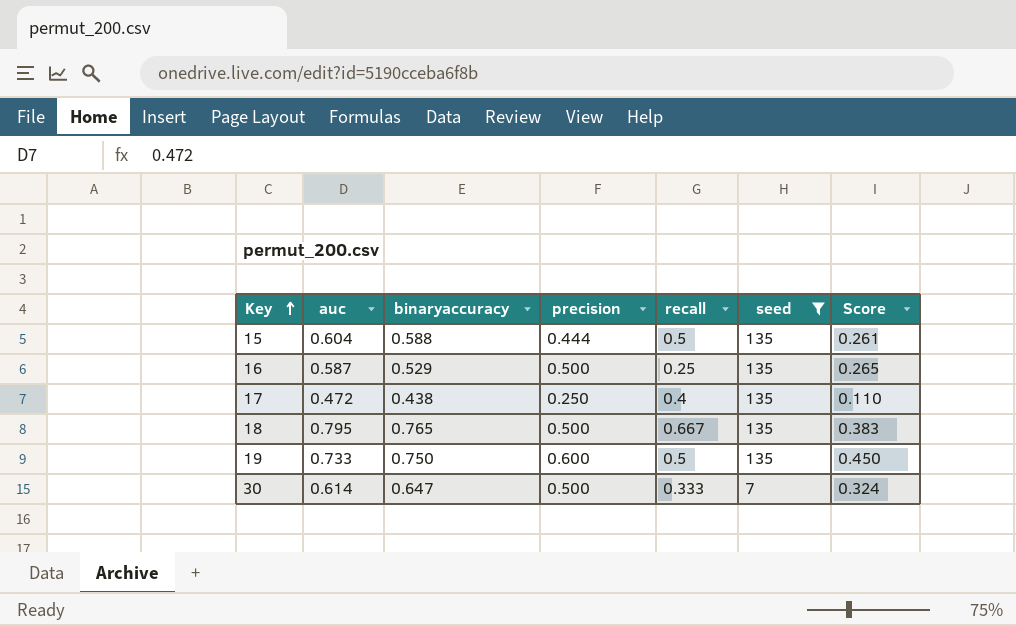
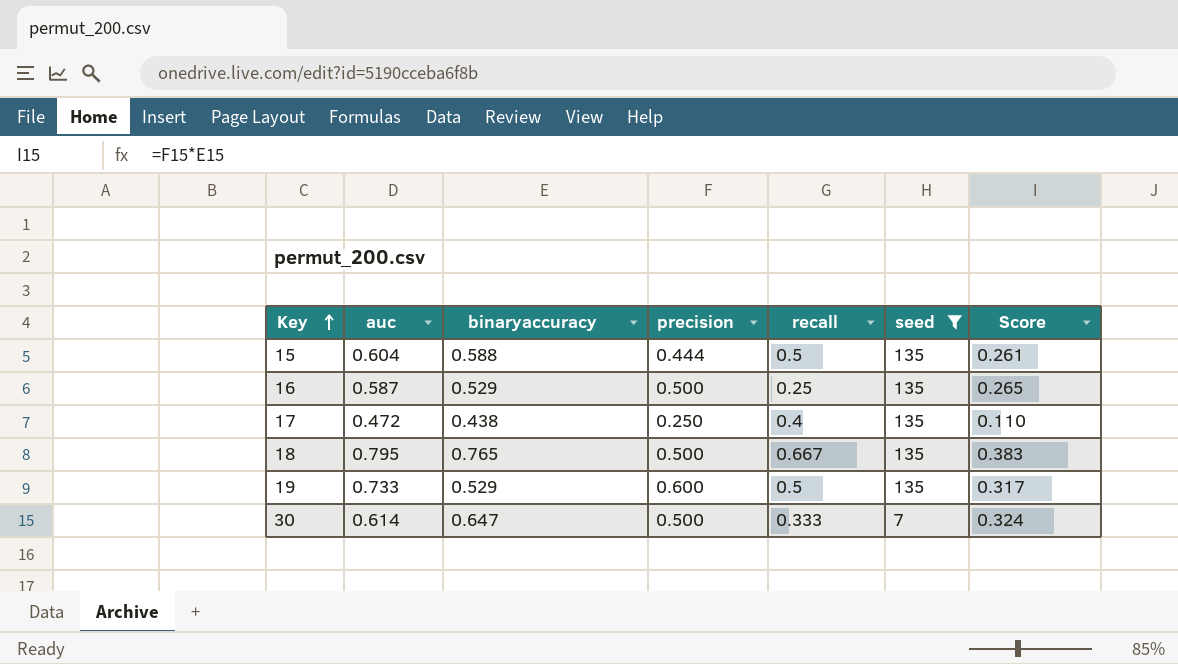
19 | binaryaccuracy: 0.750 -> 0.529
19 | Score: 0.450 -> 0.317

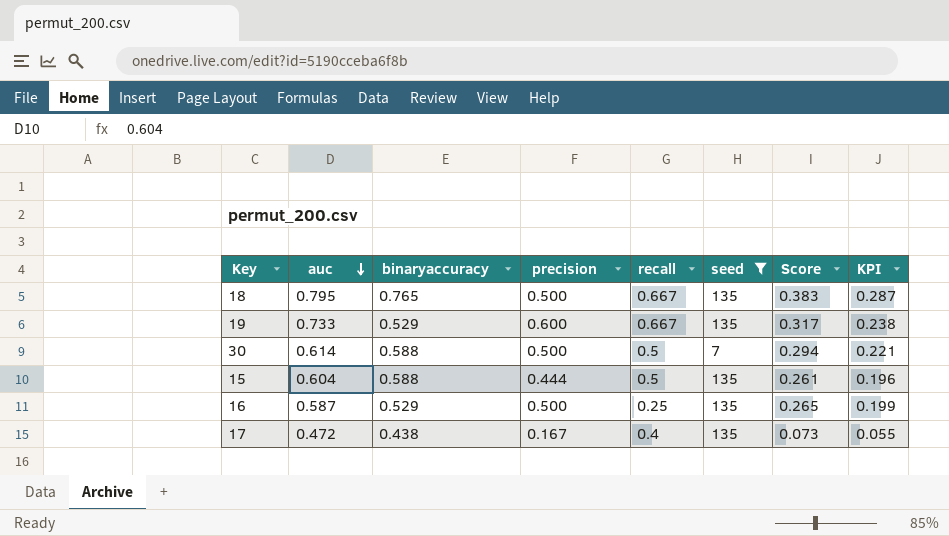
row order: Key ascending -> auc descending
column KPI | formula: none -> [Score] * 0.75
19 | recall: 0.5 -> 0.667
30 | binaryaccuracy: 0.647 -> 0.588
30 | recall: 0.333 -> 0.5
30 | Score: 0.324 -> 0.294
17 | precision: 0.250 -> 0.167
17 | Score: 0.110 -> 0.073

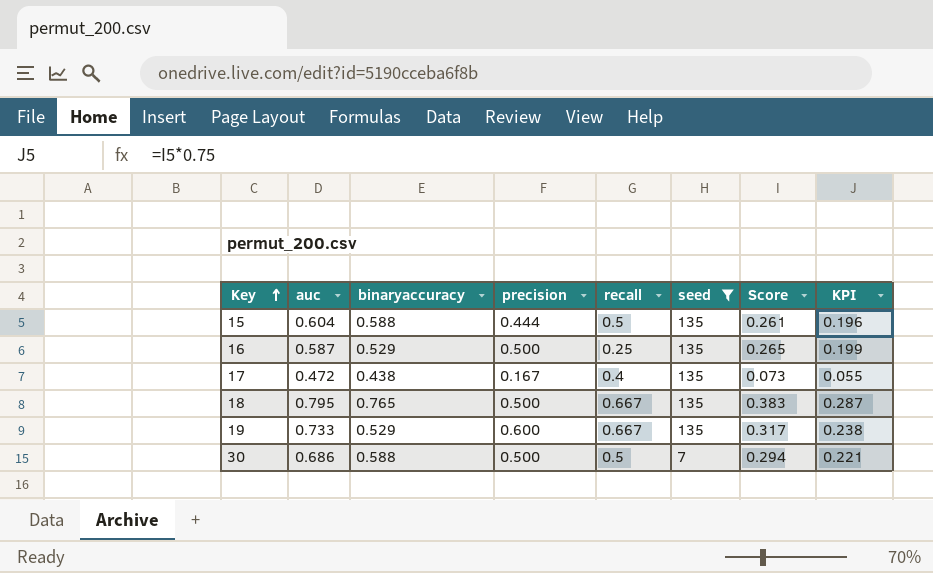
row order: auc descending -> Key ascending
30 | auc: 0.614 -> 0.686

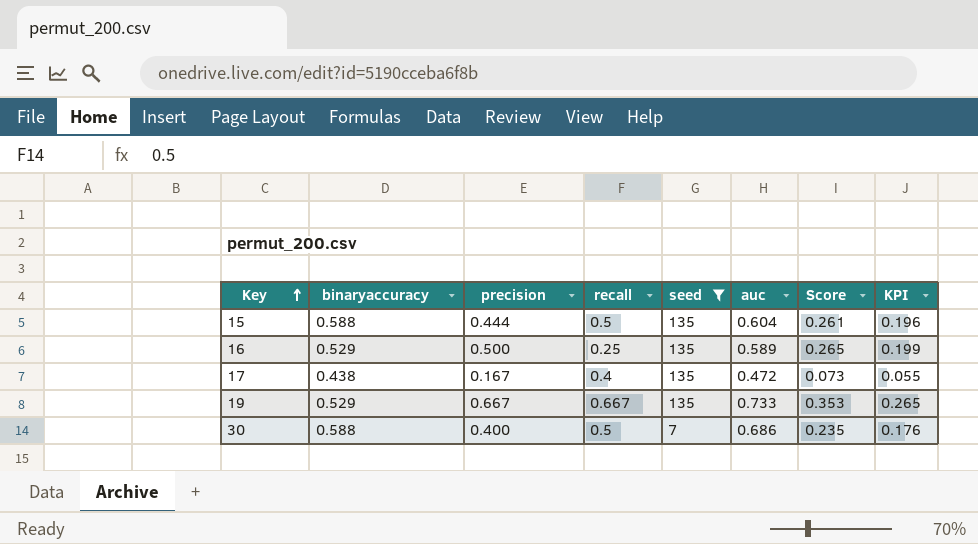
column auc | position: 2 -> 6
row 18: 0.795 | 0.765 | 0.500 | 0.667 | 135 | 0.383 | 0.287 -> none
16 | auc: 0.587 -> 0.589
19 | precision: 0.600 -> 0.667
19 | Score: 0.317 -> 0.353
19 | KPI: 0.238 -> 0.265
30 | precision: 0.500 -> 0.400
30 | Score: 0.294 -> 0.235
30 | KPI: 0.221 -> 0.176

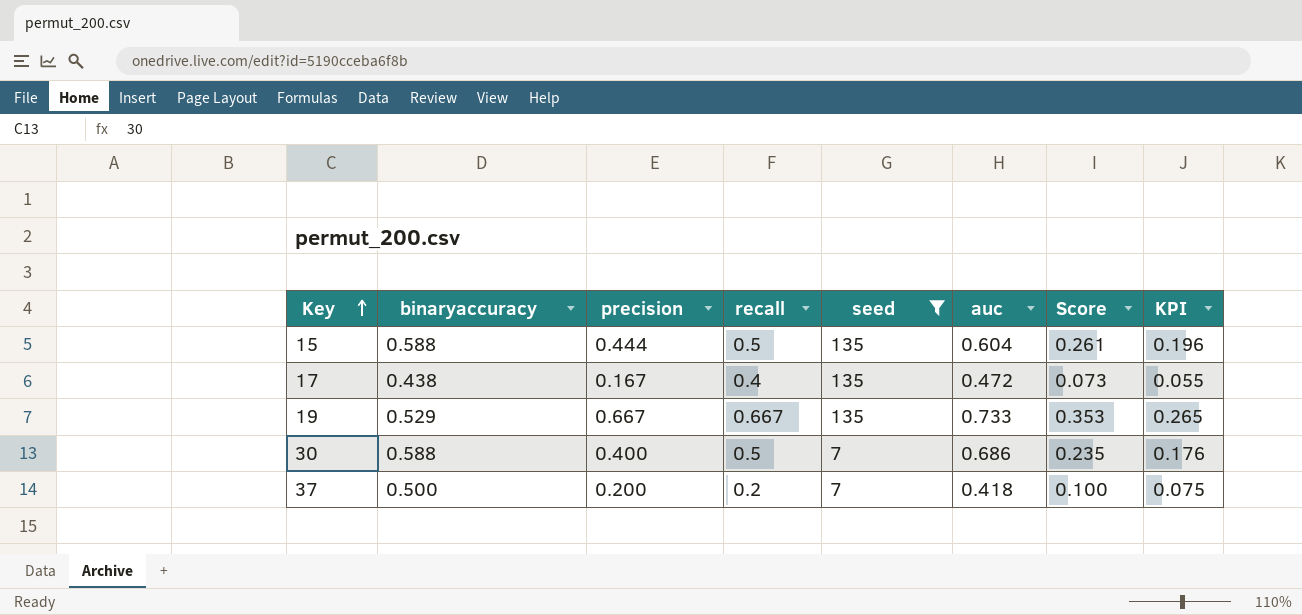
row 16: 0.529 | 0.500 | 0.25 | 135 | 0.589 | 0.265 | 0.199 -> none
row 37: none -> 0.500 | 0.200 | 0.2 | 7 | 0.418 | 0.100 | 0.075

